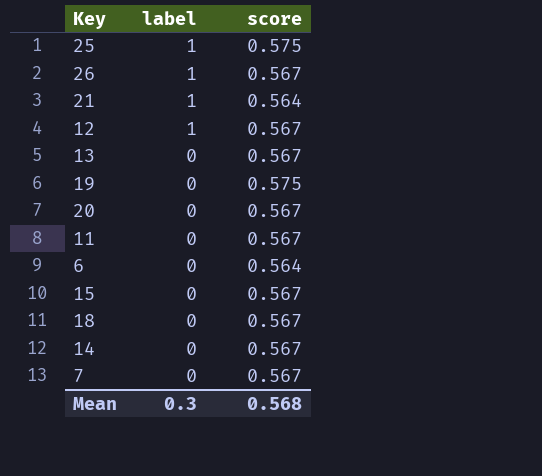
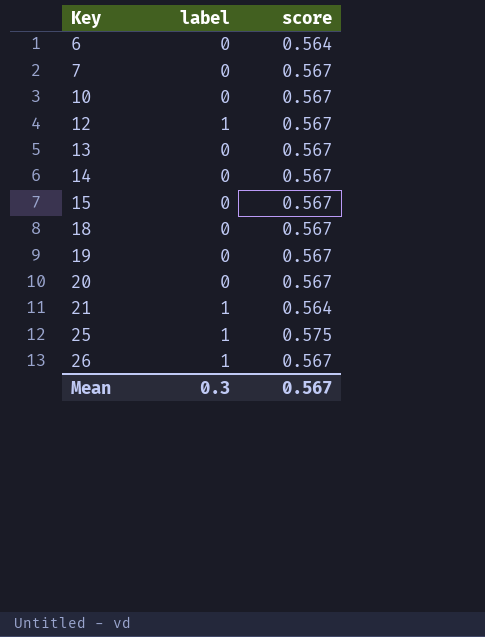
row order: label descending -> Key ascending
row 11: 0 | 0.567 -> none
row 10: none -> 0 | 0.567
19 | score: 0.575 -> 0.567
Mean | score: 0.568 -> 0.567

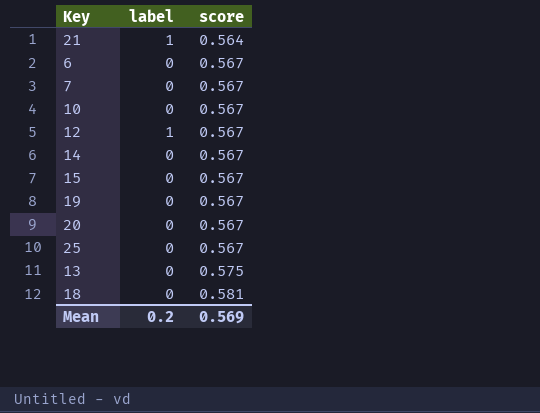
row order: Key ascending -> score ascending
row 26: 1 | 0.567 -> none
6 | score: 0.564 -> 0.567
25 | label: 1 -> 0
25 | score: 0.575 -> 0.567
13 | score: 0.567 -> 0.575
18 | score: 0.567 -> 0.581
Mean | label: 0.3 -> 0.2
Mean | score: 0.567 -> 0.569

